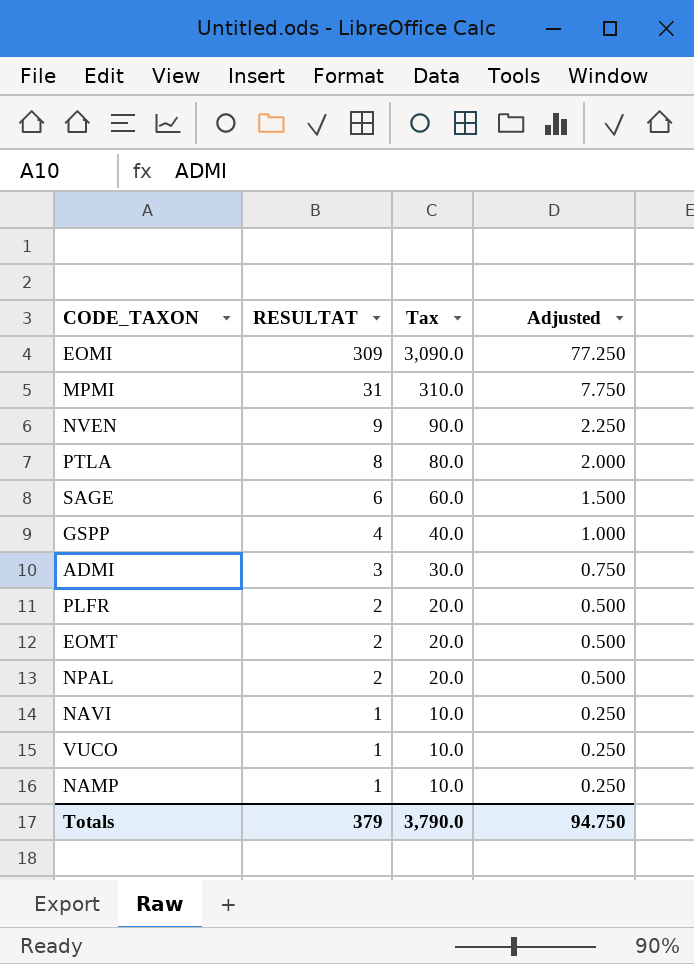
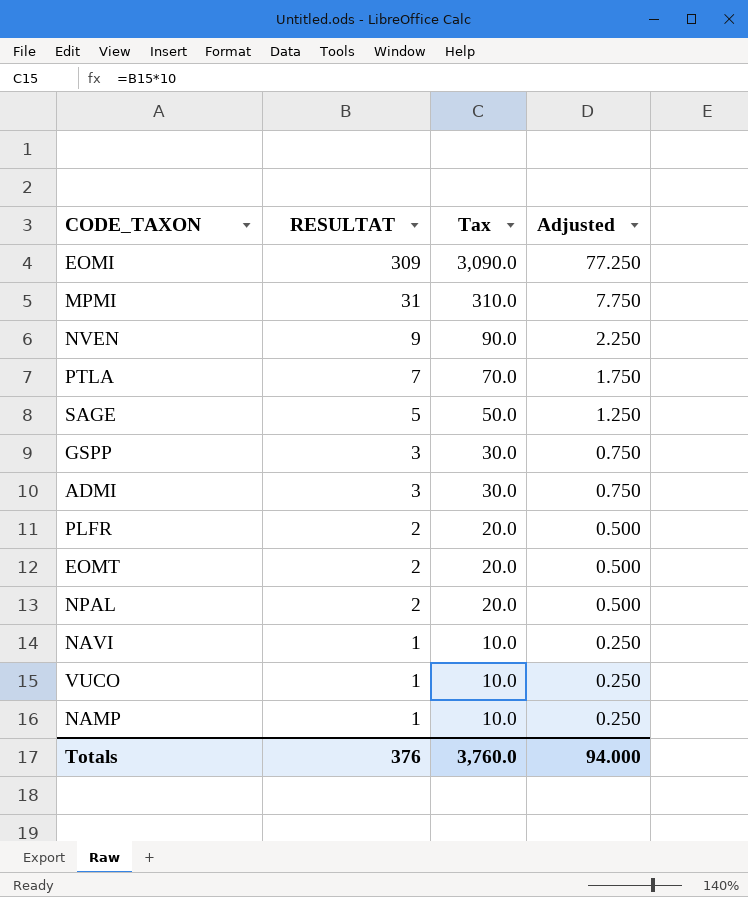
PTLA | RESULTAT: 8 -> 7
PTLA | Tax: 80.0 -> 70.0
PTLA | Adjusted: 2.000 -> 1.750
SAGE | RESULTAT: 6 -> 5
SAGE | Tax: 60.0 -> 50.0
SAGE | Adjusted: 1.500 -> 1.250
GSPP | RESULTAT: 4 -> 3
GSPP | Tax: 40.0 -> 30.0
GSPP | Adjusted: 1.000 -> 0.750
Totals | RESULTAT: 379 -> 376
Totals | Tax: 3,790.0 -> 3,760.0
Totals | Adjusted: 94.750 -> 94.000

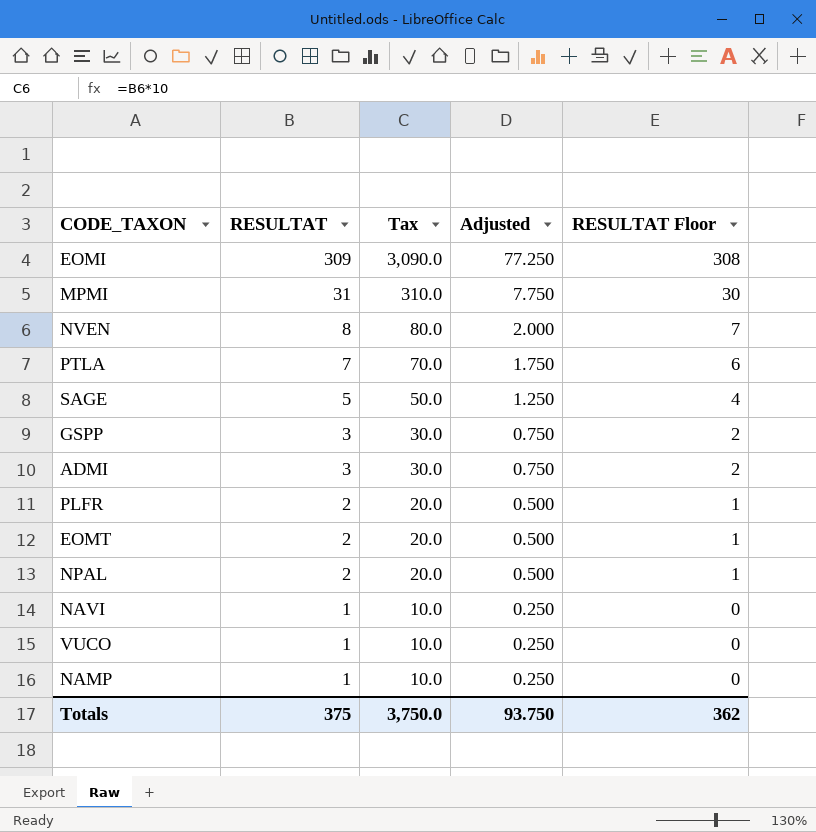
column RESULTAT Floor | formula: none -> [RESULTAT] - 1
NVEN | RESULTAT: 9 -> 8
NVEN | Tax: 90.0 -> 80.0
NVEN | Adjusted: 2.250 -> 2.000
Totals | RESULTAT: 376 -> 375
Totals | Tax: 3,760.0 -> 3,750.0
Totals | Adjusted: 94.000 -> 93.750

